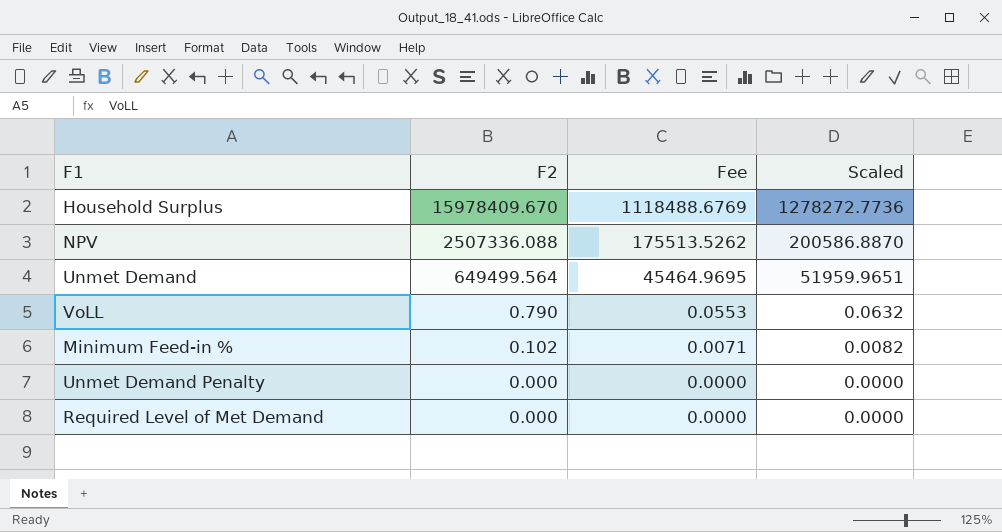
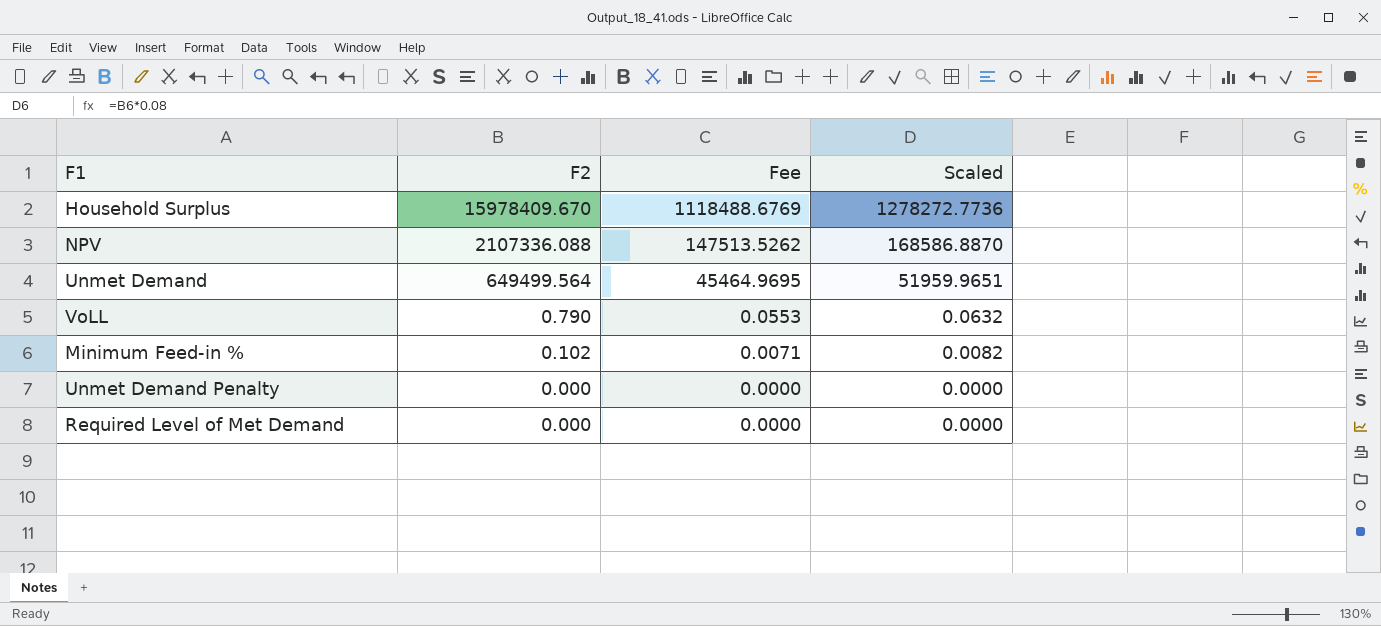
NPV | F2: 2507336.088 -> 2107336.088
NPV | Fee: 175513.5262 -> 147513.5262
NPV | Scaled: 200586.8870 -> 168586.8870

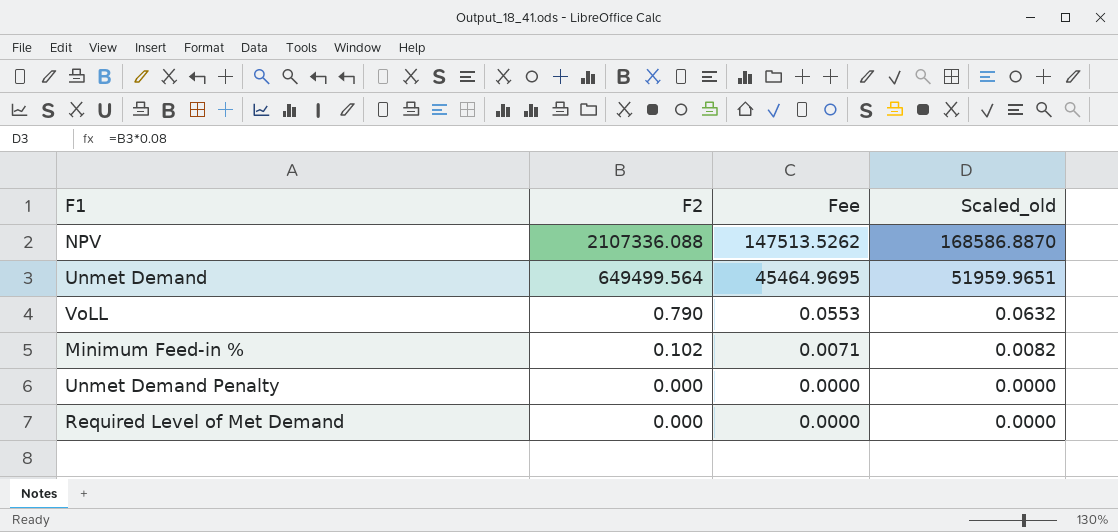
column name: Scaled -> Scaled_old
row Household Surplus: 15978409.670 | 1118488.6769 | 1278272.7736 -> none

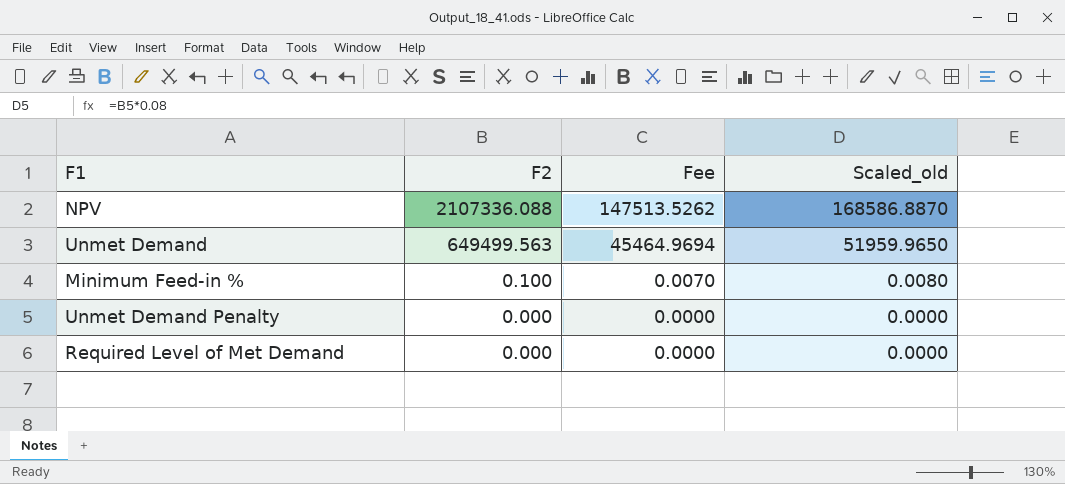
row VoLL: 0.790 | 0.0553 | 0.0632 -> none
Unmet Demand | F2: 649499.564 -> 649499.563
Unmet Demand | Fee: 45464.9695 -> 45464.9694
Unmet Demand | Scaled_old: 51959.9651 -> 51959.9650
Minimum Feed-in % | F2: 0.102 -> 0.100
Minimum Feed-in % | Fee: 0.0071 -> 0.0070
Minimum Feed-in % | Scaled_old: 0.0082 -> 0.0080

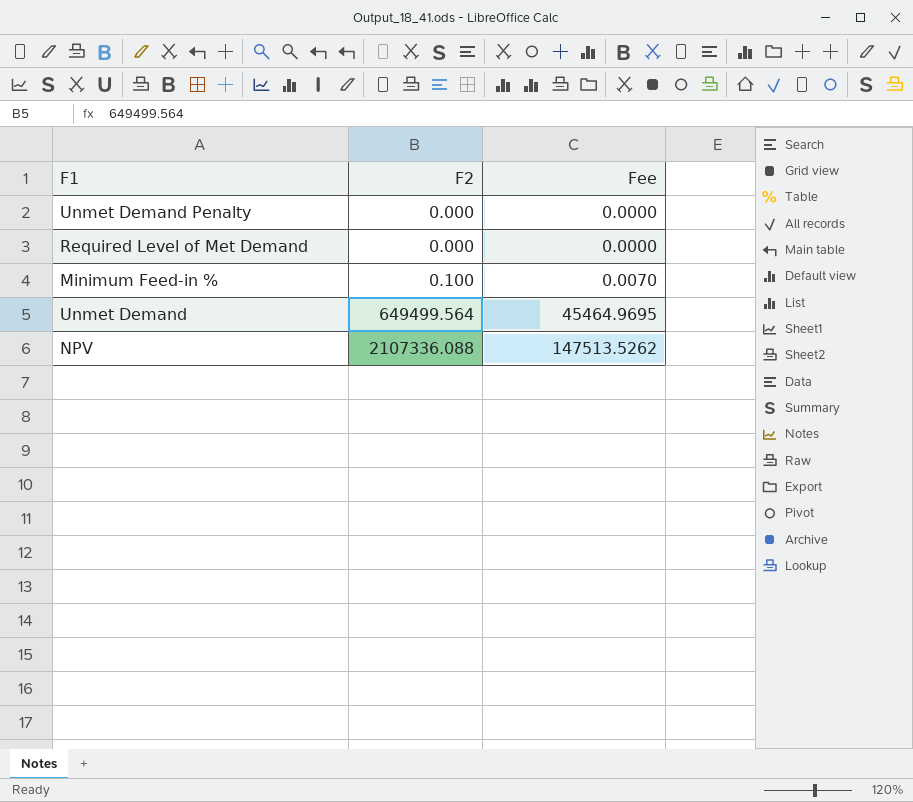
row order: F2 descending -> F2 ascending
column Scaled_old | formula: [F2] * 0.08 -> none
Unmet Demand | F2: 649499.563 -> 649499.564
Unmet Demand | Fee: 45464.9694 -> 45464.9695

